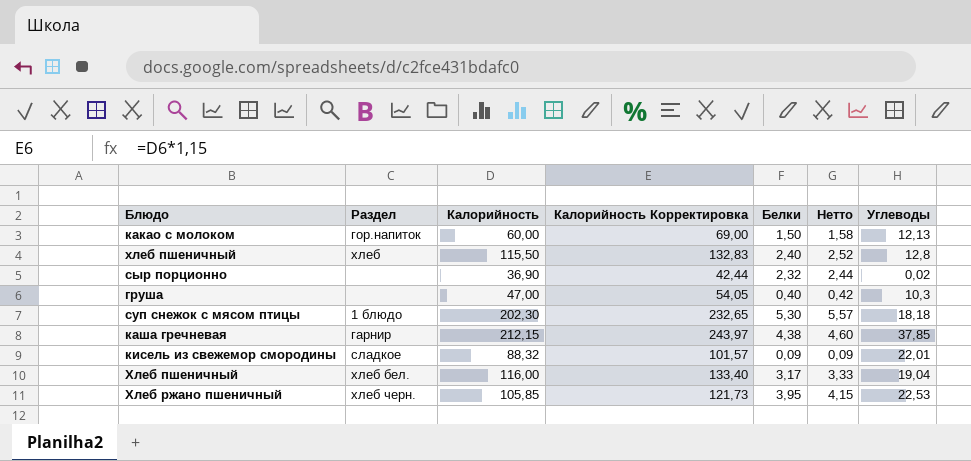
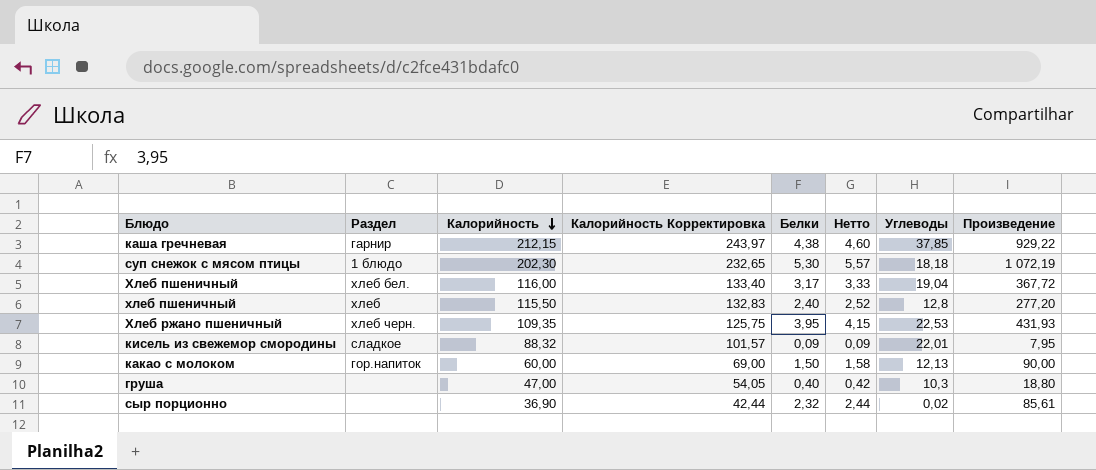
row order: none -> Калорийность descending
column Произведение | formula: none -> [Калорийность] * [Белки]
Хлеб ржано пшеничный | Калорийность: 105,85 -> 109,35
Хлеб ржано пшеничный | Калорийность Корректировка: 121,73 -> 125,75

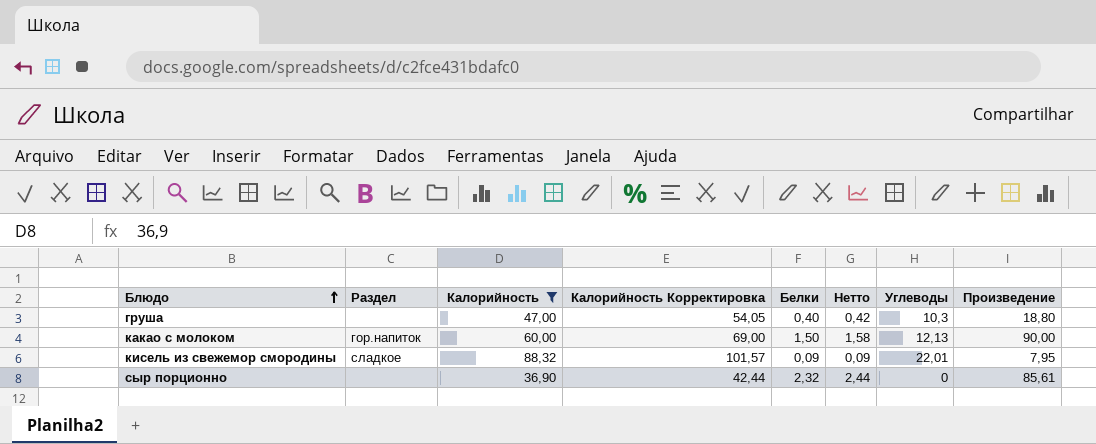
filter: none -> Калорийность <= 88,32
row order: Калорийность descending -> Блюдо ascending
сыр порционно | Углеводы: 0,02 -> 0

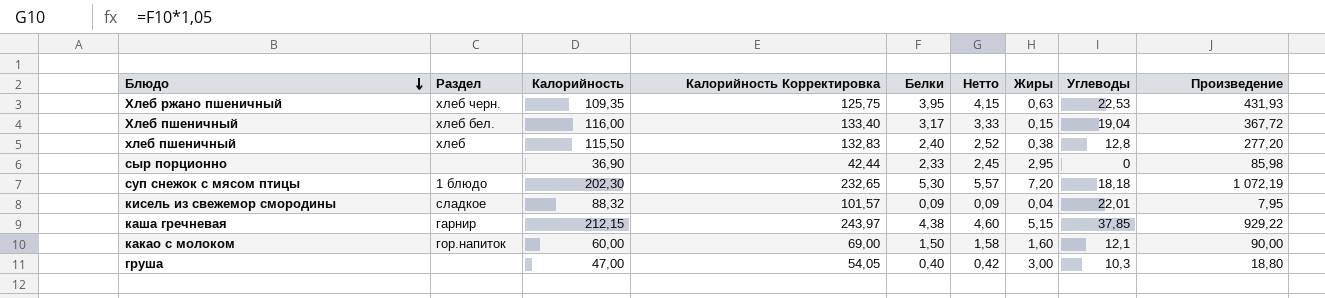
filter: Калорийность <= 88,32 -> none
row order: Блюдо ascending -> Блюдо descending
column Жиры | position: none -> 7
сыр порционно | Белки: 2,32 -> 2,33
сыр порционно | Нетто: 2,44 -> 2,45
сыр порционно | Произведение: 85,61 -> 85,98
какао с молоком | Углеводы: 12,13 -> 12,1

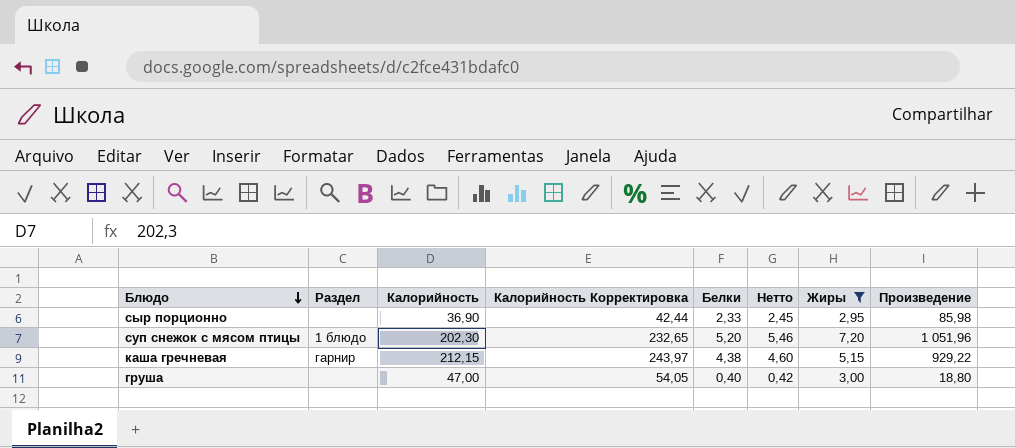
filter: none -> Жиры >= 2,95
column Углеводы | position: 8 -> none
суп снежок с мясом птицы | Белки: 5,30 -> 5,20
суп снежок с мясом птицы | Нетто: 5,57 -> 5,46
суп снежок с мясом птицы | Произведение: 1 072,19 -> 1 051,96

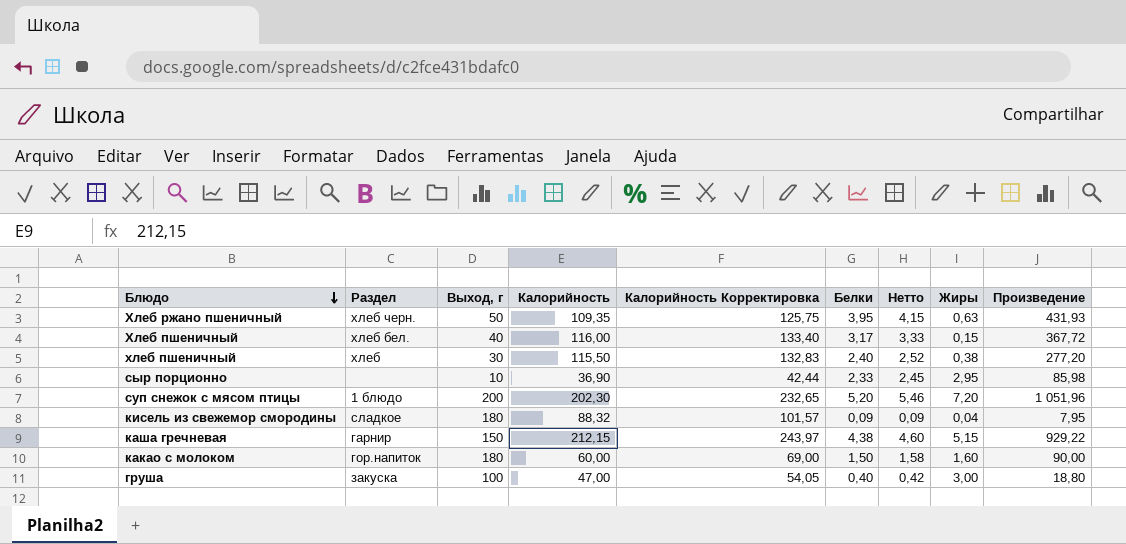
filter: Жиры >= 2,95 -> none
column Выход, г | position: none -> 3
груша | Раздел: none -> закуска

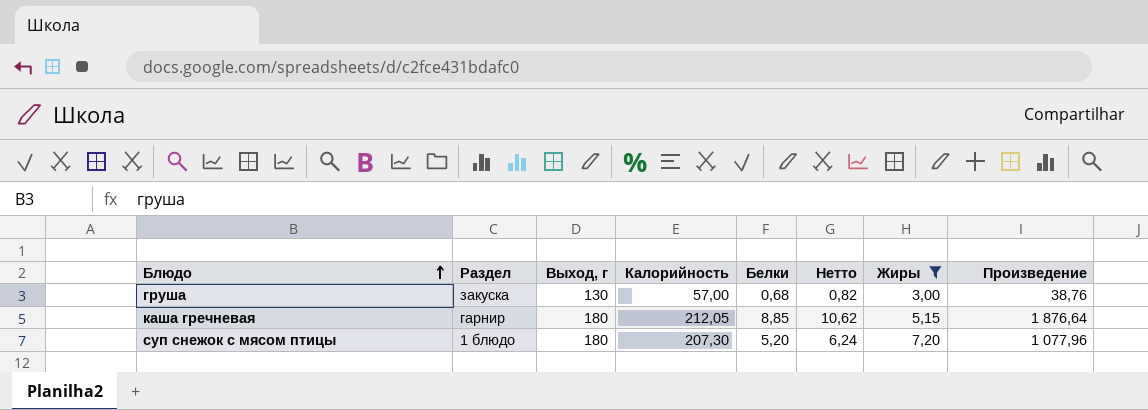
filter: none -> Жиры >= 3,00
row order: Блюдо descending -> Блюдо ascending
column Калорийность Корректировка | formula: [Калорийность] * 1,15 -> none
column Нетто | formula: [Белки] * 1,05 -> [Белки] * 1,2
груша | Выход, г: 100 -> 130
груша | Калорийность: 47,00 -> 57,00
груша | Белки: 0,40 -> 0,68
груша | Произведение: 18,80 -> 38,76
каша гречневая | Выход, г: 150 -> 180
каша гречневая | Калорийность: 212,15 -> 212,05
каша гречневая | Белки: 4,38 -> 8,85
каша гречневая | Произведение: 929,22 -> 1 876,64
суп снежок с мясом птицы | Выход, г: 200 -> 180
суп снежок с мясом птицы | Калорийность: 202,30 -> 207,30
суп снежок с мясом птицы | Произведение: 1 051,96 -> 1 077,96

